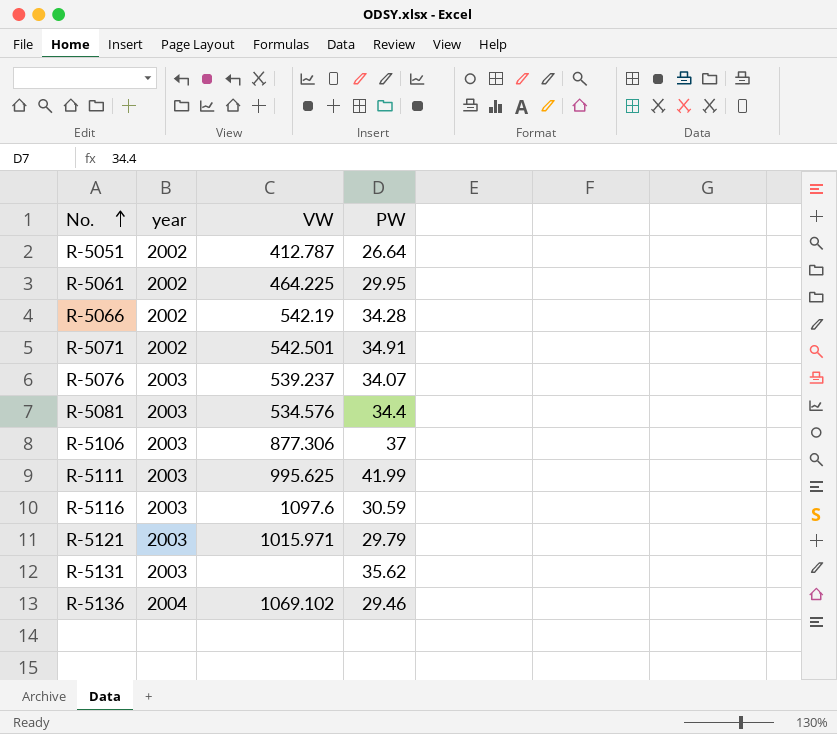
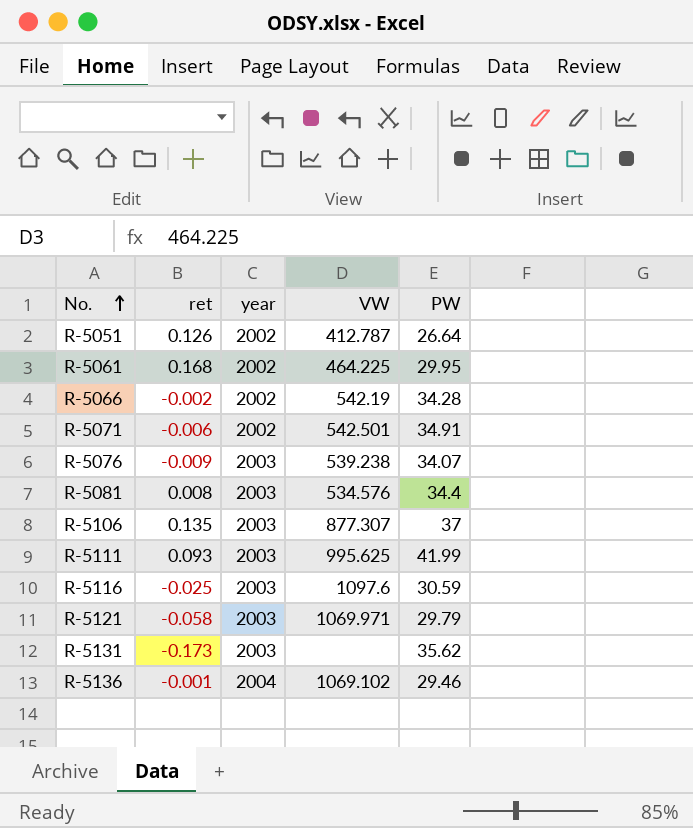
column ret | position: none -> 2
R-5076 | VW: 539.237 -> 539.238
R-5106 | VW: 877.306 -> 877.307
R-5121 | VW: 1015.971 -> 1069.971

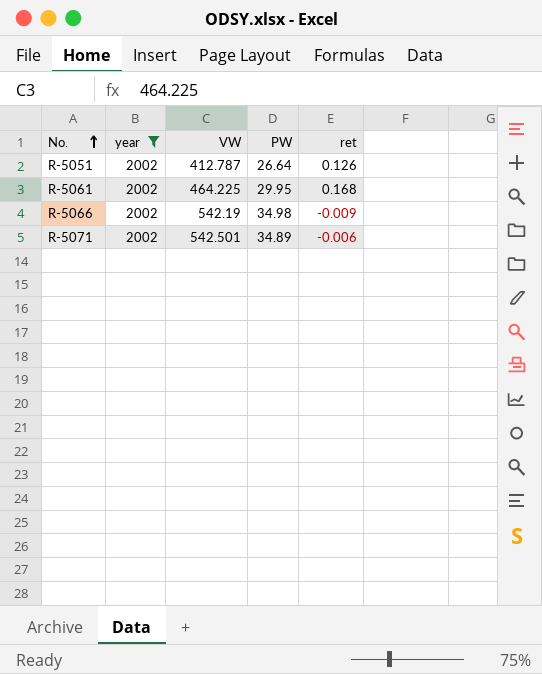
filter: none -> year = 2002
column ret | position: 2 -> 5
R-5066 | PW: 34.28 -> 34.98
R-5066 | ret: -0.002 -> -0.009
R-5071 | PW: 34.91 -> 34.89

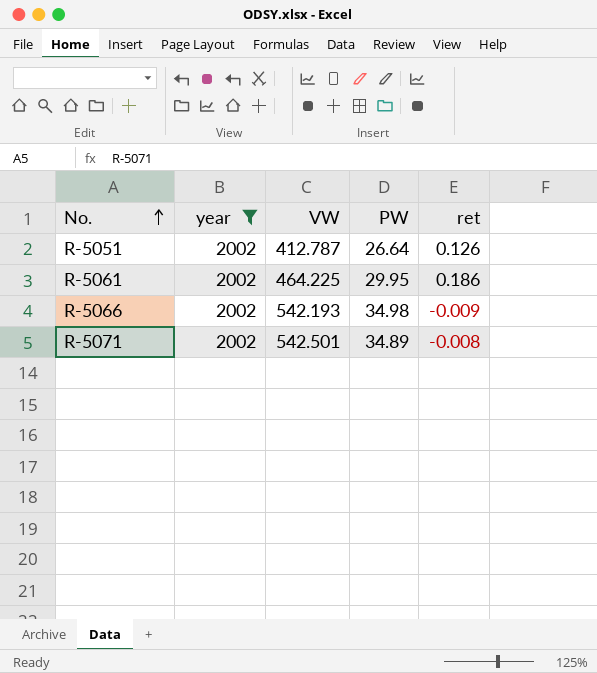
R-5061 | ret: 0.168 -> 0.186
R-5066 | VW: 542.19 -> 542.193
R-5071 | ret: -0.006 -> -0.008

